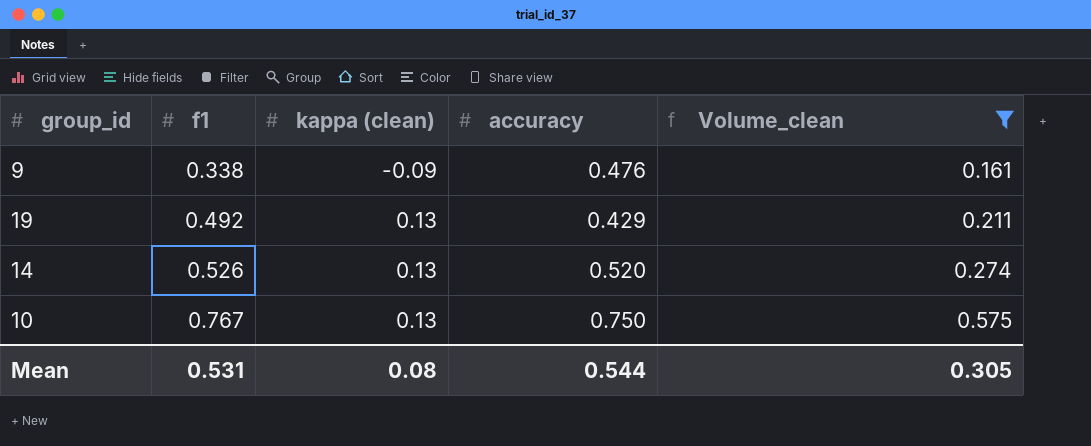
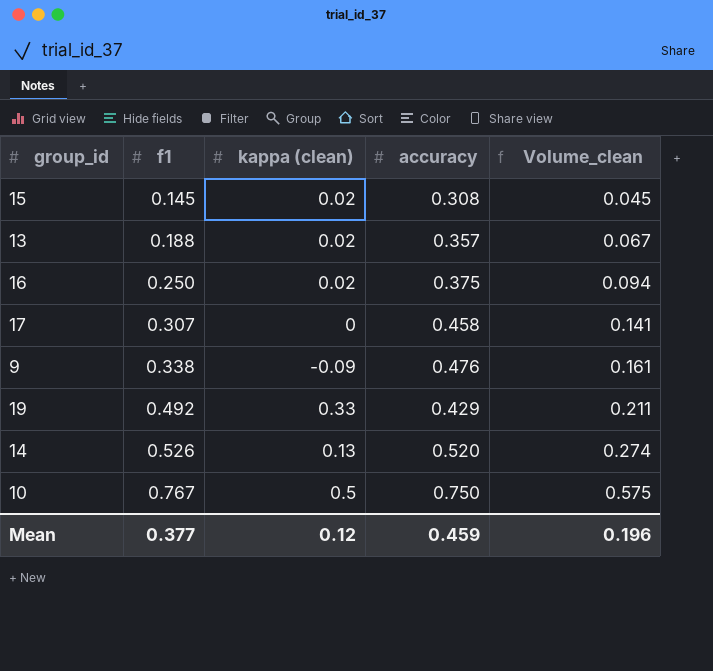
filter: Volume_clean >= 0.161 -> none
19 | kappa (clean): 0.13 -> 0.33
10 | kappa (clean): 0.13 -> 0.5
Mean | f1: 0.531 -> 0.377
Mean | kappa (clean): 0.08 -> 0.12
Mean | accuracy: 0.544 -> 0.459
Mean | Volume_clean: 0.305 -> 0.196

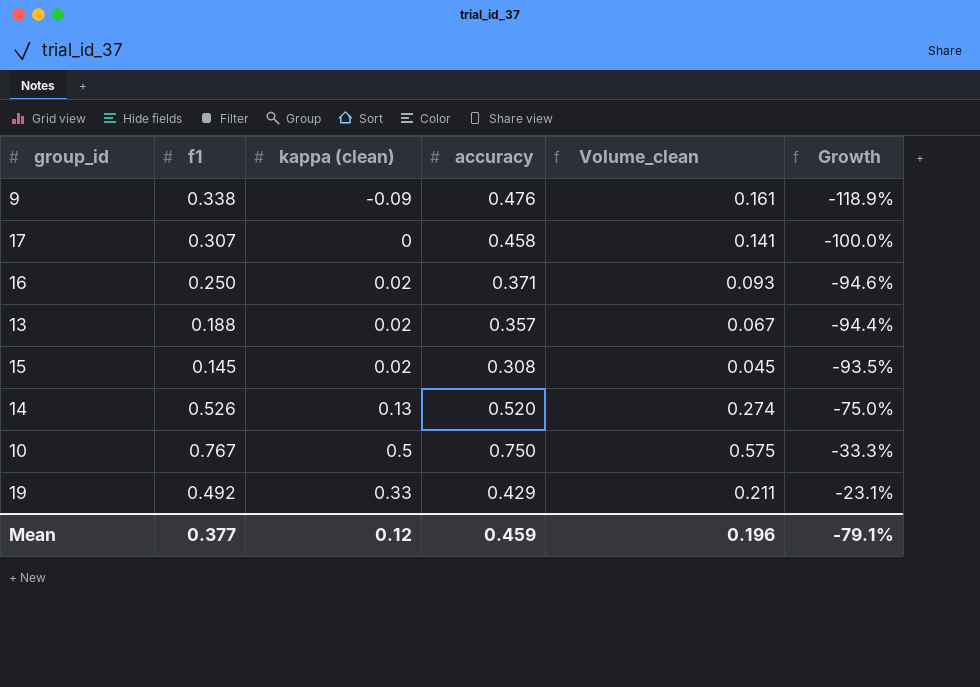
row order: f1 ascending -> Growth ascending
column Growth | formula: none -> ([kappa (clean)] - [accuracy]) / [accuracy]
16 | accuracy: 0.375 -> 0.371
16 | Volume_clean: 0.094 -> 0.093

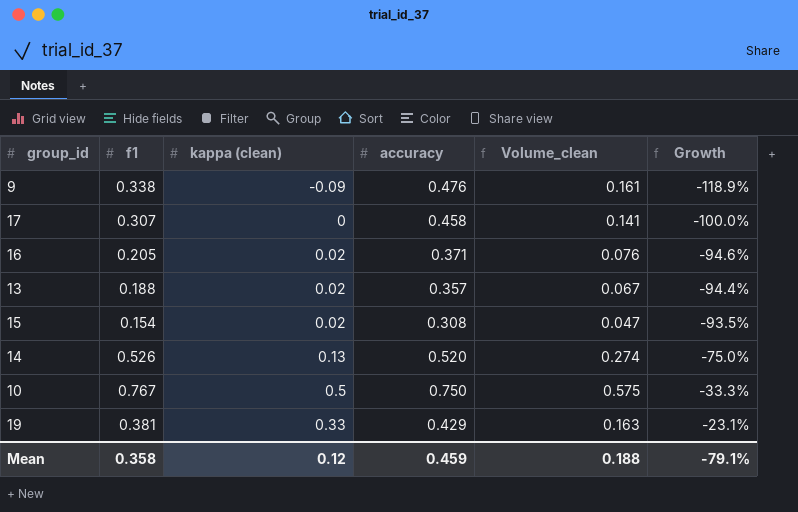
16 | f1: 0.250 -> 0.205
16 | Volume_clean: 0.093 -> 0.076
15 | f1: 0.145 -> 0.154
15 | Volume_clean: 0.045 -> 0.047
19 | f1: 0.492 -> 0.381
19 | Volume_clean: 0.211 -> 0.163
Mean | f1: 0.377 -> 0.358
Mean | Volume_clean: 0.196 -> 0.188

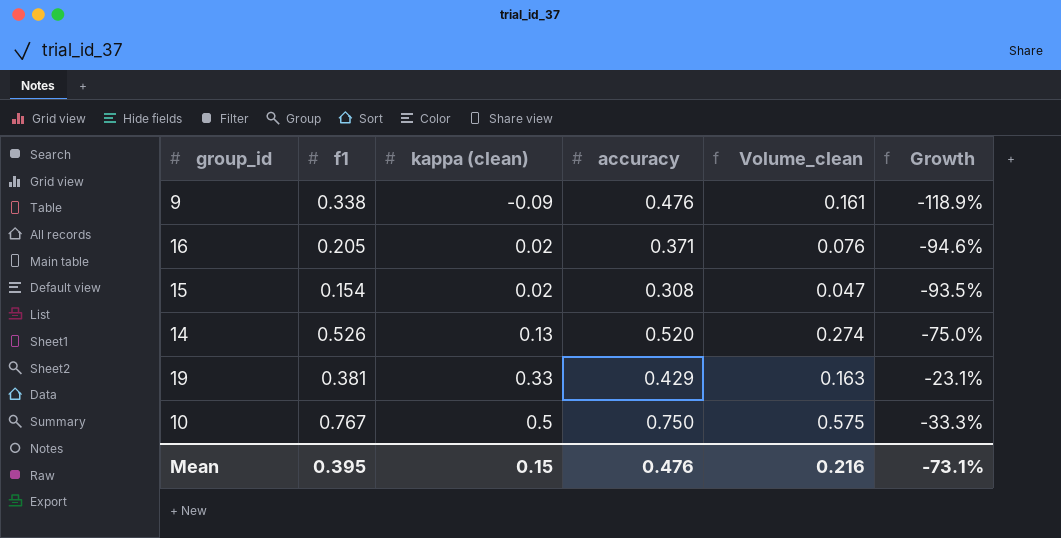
row order: Growth ascending -> kappa (clean) ascending
row 17: 0.307 | 0 | 0.458 | 0.141 | -100.0% -> none
row 13: 0.188 | 0.02 | 0.357 | 0.067 | -94.4% -> none
Mean | f1: 0.358 -> 0.395
Mean | kappa (clean): 0.12 -> 0.15
Mean | accuracy: 0.459 -> 0.476
Mean | Volume_clean: 0.188 -> 0.216
Mean | Growth: -79.1% -> -73.1%

